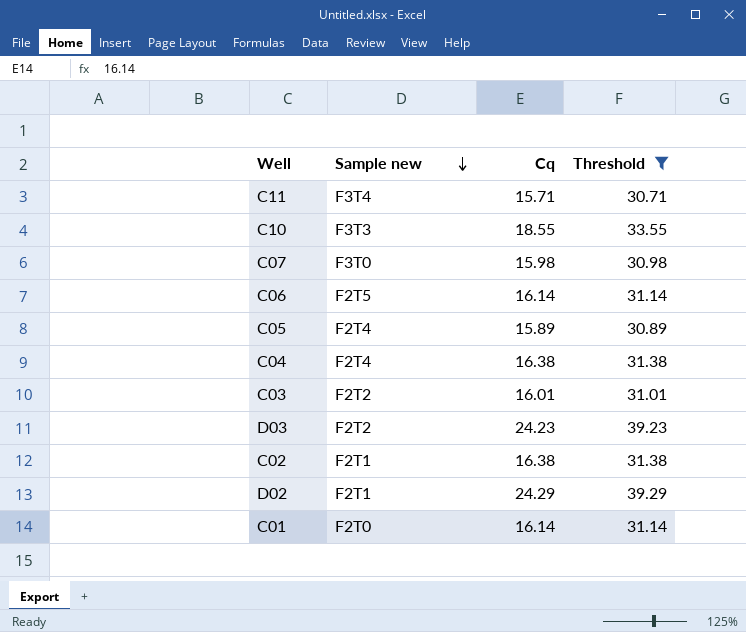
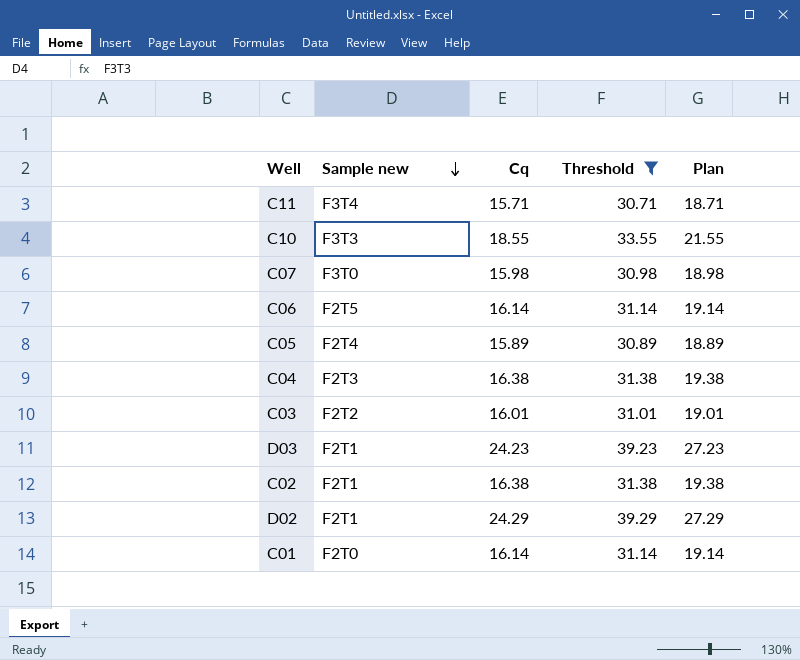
column Plan | formula: none -> [Cq] + 3
C04 | Sample new: F2T4 -> F2T3
D03 | Sample new: F2T2 -> F2T1

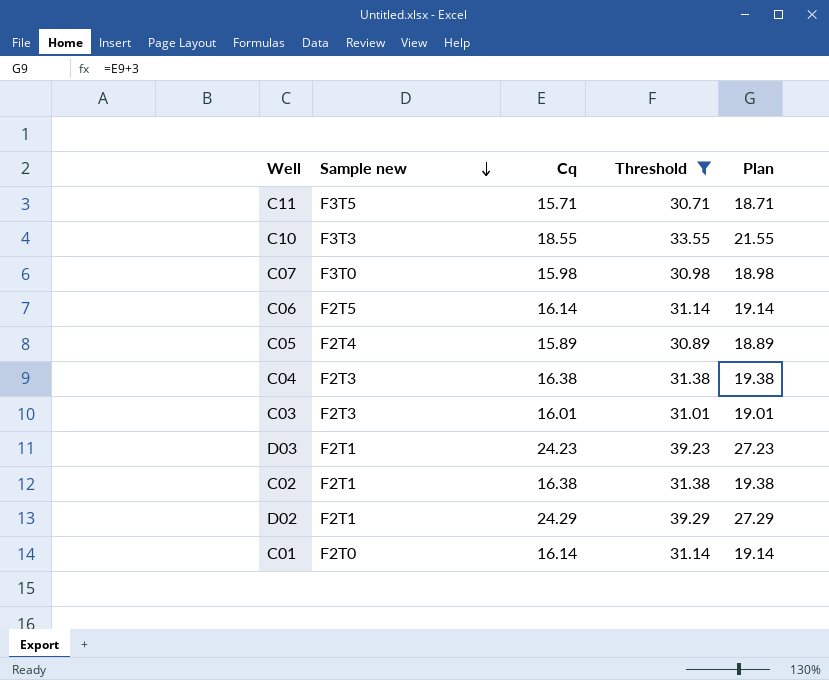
C11 | Sample new: F3T4 -> F3T5
C03 | Sample new: F2T2 -> F2T3

